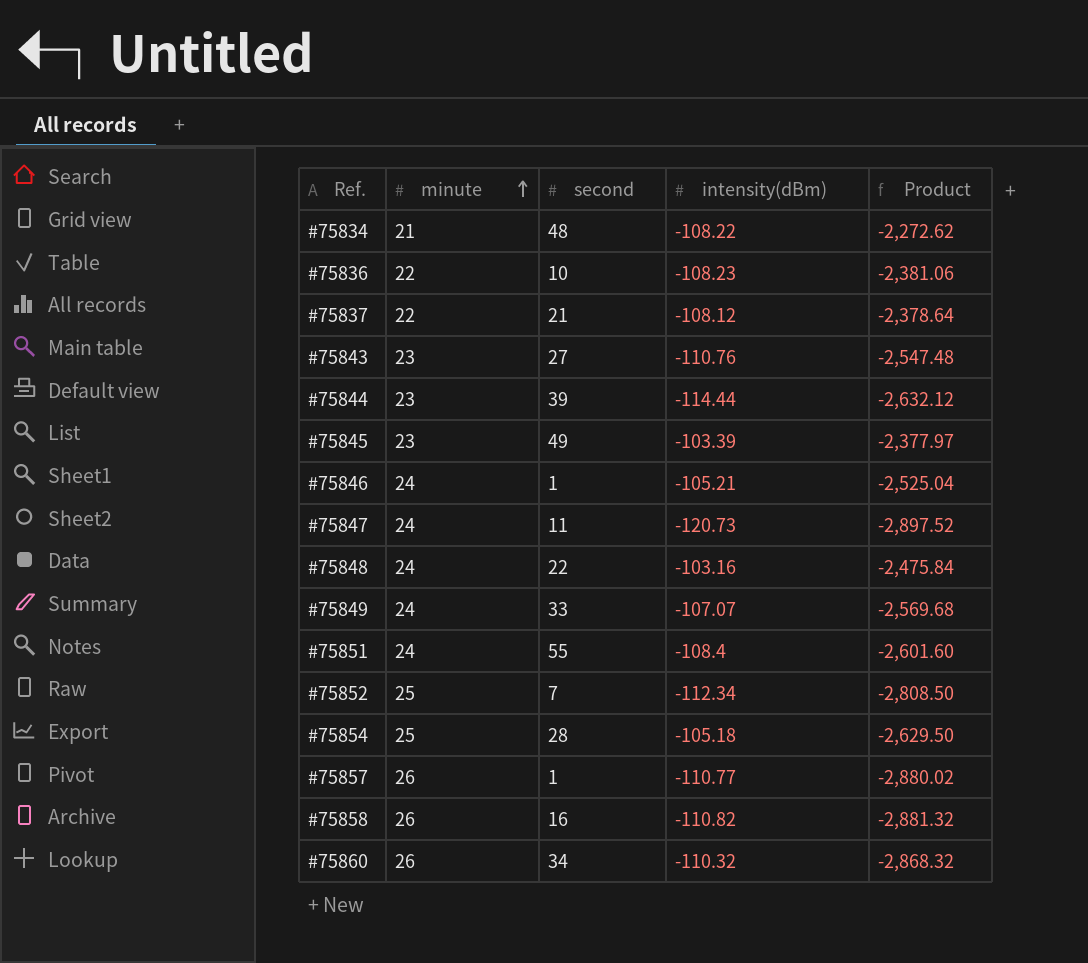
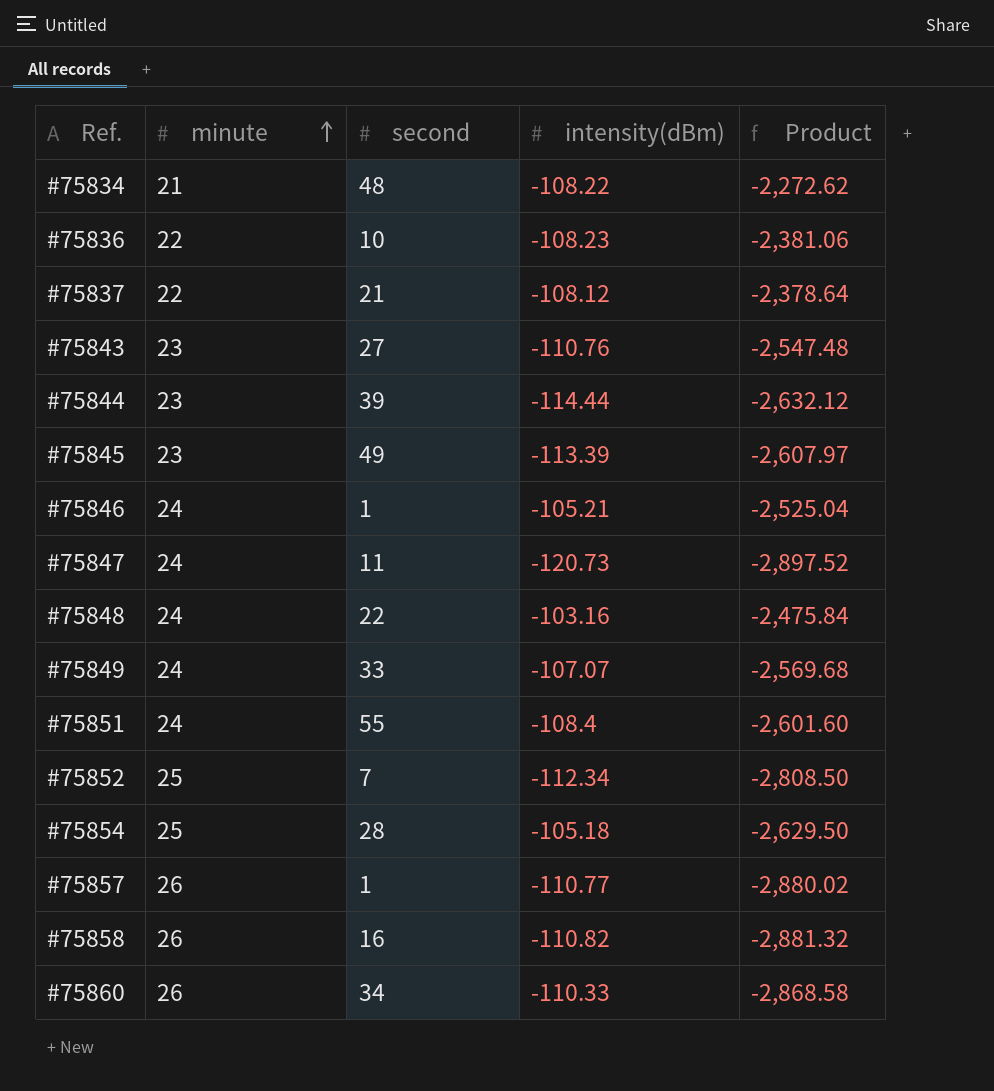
#75845 | intensity(dBm): -103.39 -> -113.39
#75845 | Product: -2,377.97 -> -2,607.97
#75860 | intensity(dBm): -110.32 -> -110.33
#75860 | Product: -2,868.32 -> -2,868.58

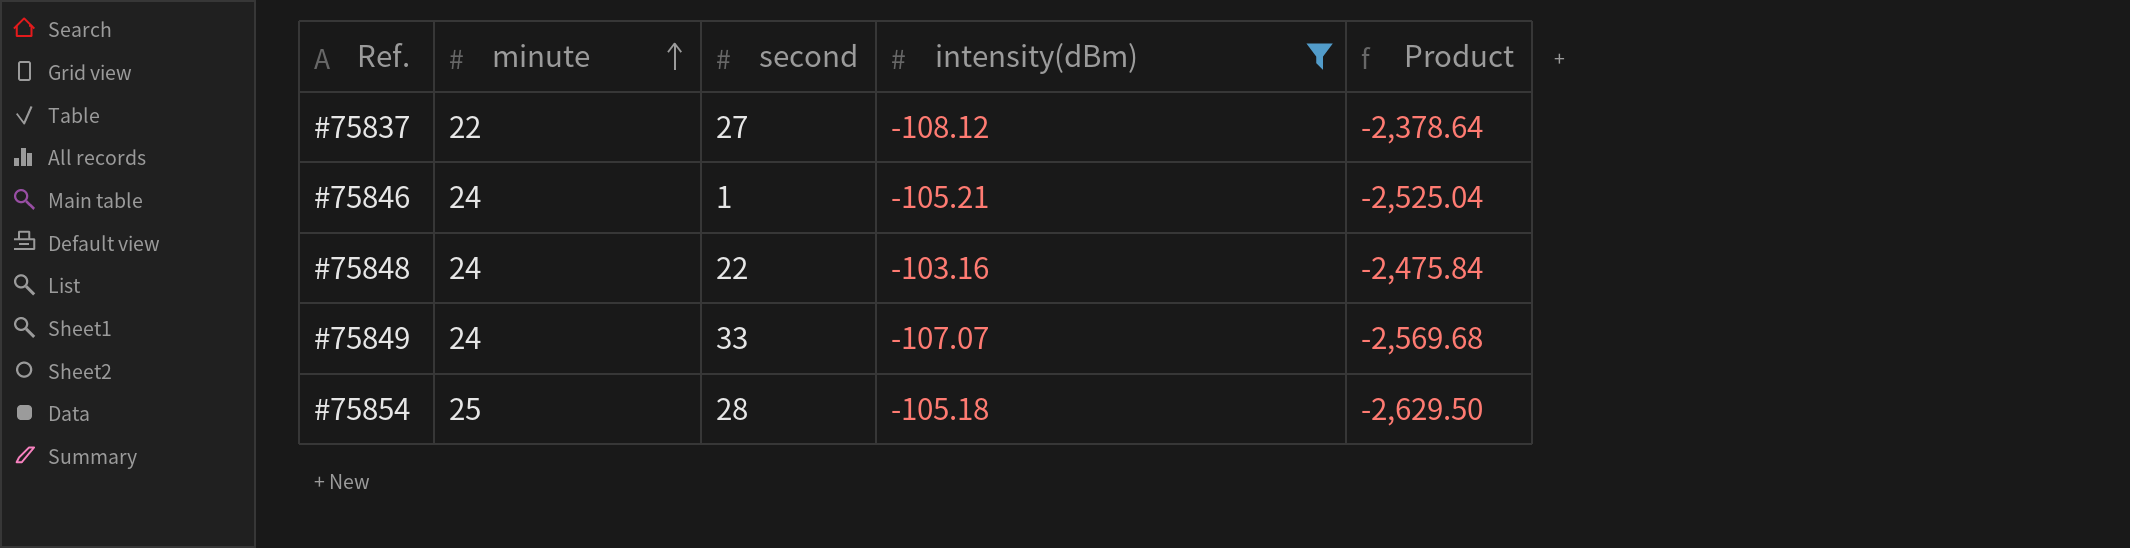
filter: none -> intensity(dBm) >= -108.12
#75837 | second: 21 -> 27

